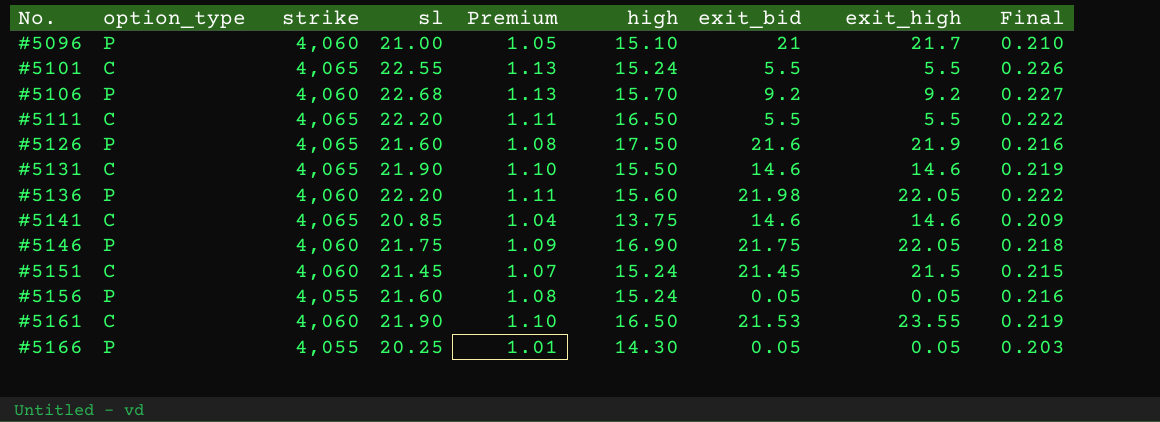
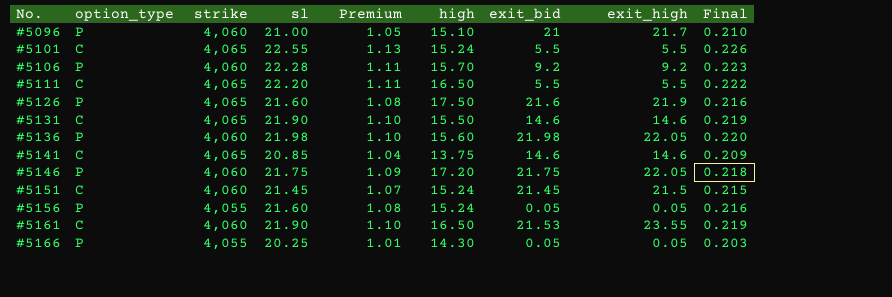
#5106 | sl: 22.68 -> 22.28
#5106 | Premium: 1.13 -> 1.11
#5106 | Final: 0.227 -> 0.223
#5136 | sl: 22.20 -> 21.98
#5136 | Premium: 1.11 -> 1.10
#5136 | Final: 0.222 -> 0.220
#5146 | high: 16.90 -> 17.20

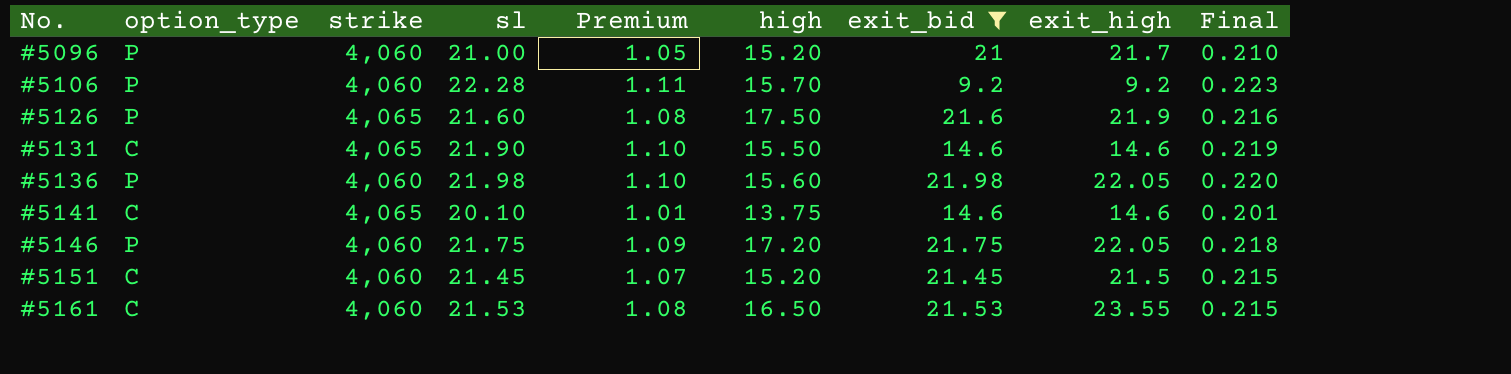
filter: none -> exit_bid >= 9.2
#5096 | high: 15.10 -> 15.20
#5141 | sl: 20.85 -> 20.10
#5141 | Premium: 1.04 -> 1.01
#5141 | Final: 0.209 -> 0.201
#5151 | high: 15.24 -> 15.20
#5161 | sl: 21.90 -> 21.53
#5161 | Premium: 1.10 -> 1.08
#5161 | Final: 0.219 -> 0.215

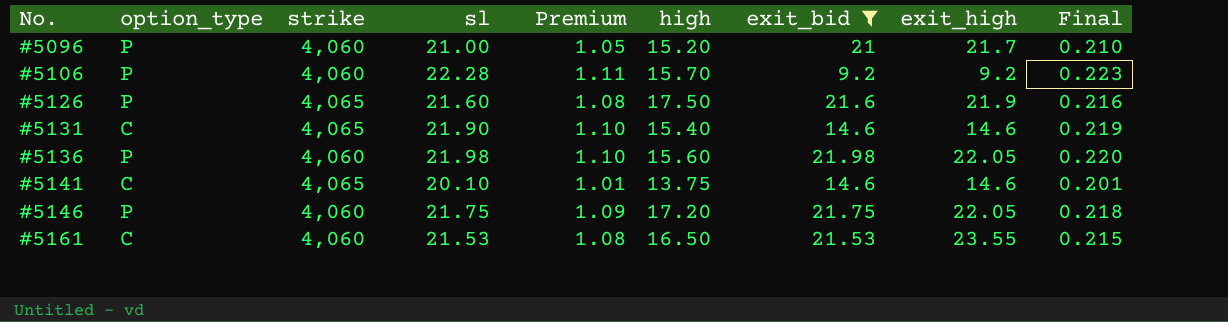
row #5151: C | 4,060 | 21.45 | 1.07 | 15.20 | 21.45 | 21.5 | 0.215 -> none
#5131 | high: 15.50 -> 15.40

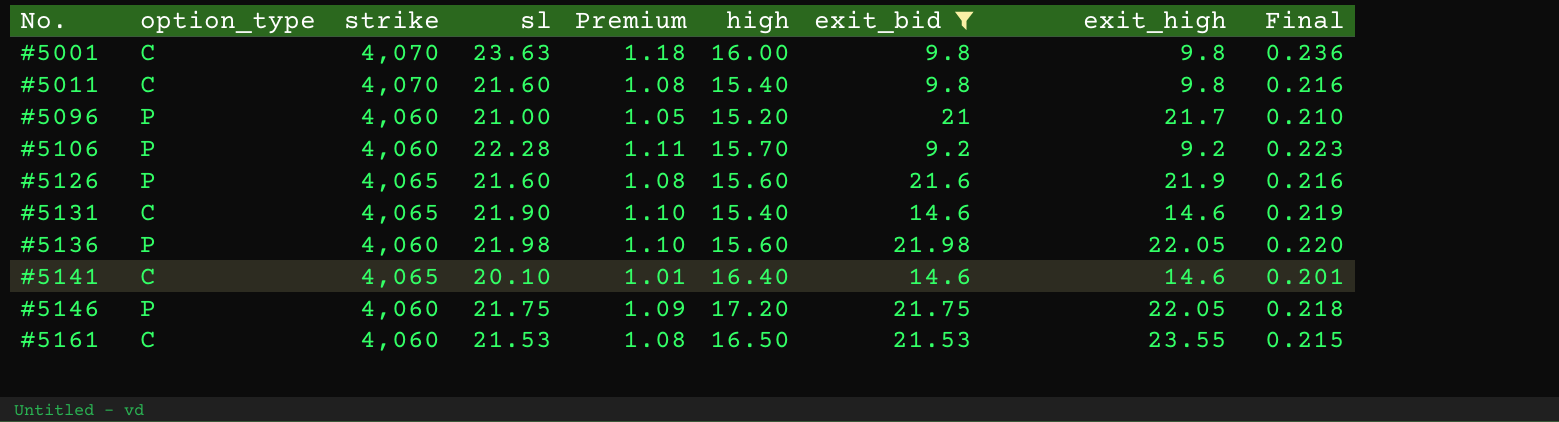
row #5001: none -> C | 4,070 | 23.63 | 1.18 | 16.00 | 9.8 | 9.8 | 0.236
row #5011: none -> C | 4,070 | 21.60 | 1.08 | 15.40 | 9.8 | 9.8 | 0.216
#5126 | high: 17.50 -> 15.60
#5141 | high: 13.75 -> 16.40

